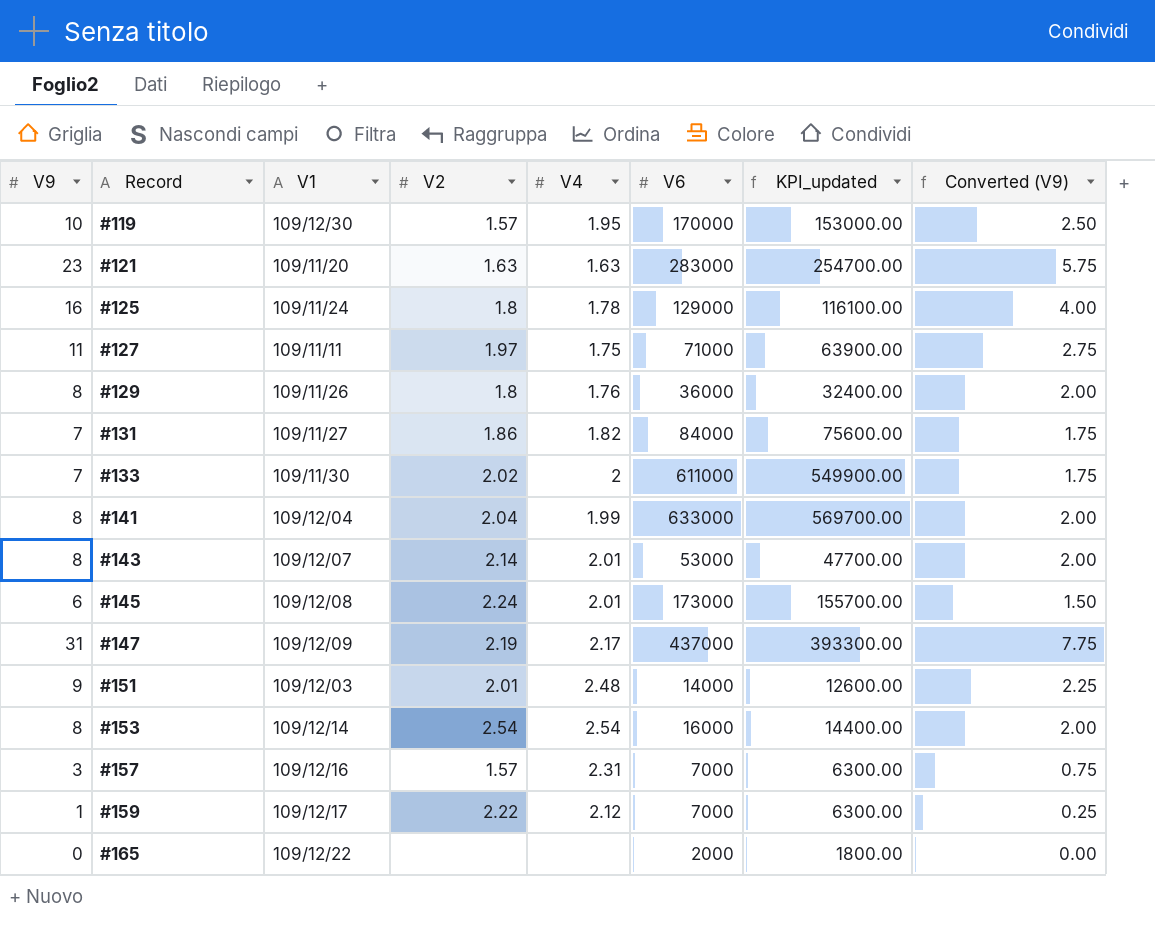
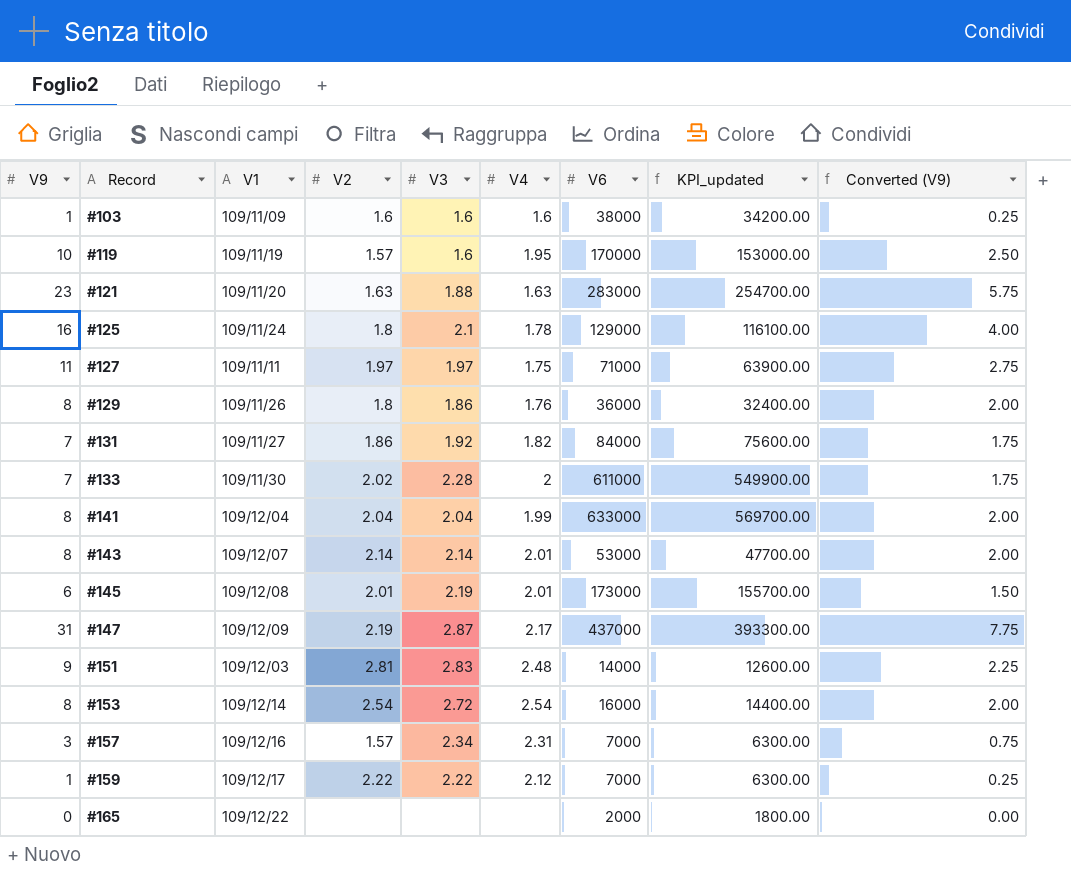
column V3 | position: none -> 5
row #103: none -> 1 | 109/11/09 | 1.6 | 1.6 | 1.6 | 38000 | 34200.00 | 0.25
#119 | V1: 109/12/30 -> 109/11/19
#145 | V2: 2.24 -> 2.01
#151 | V2: 2.01 -> 2.81

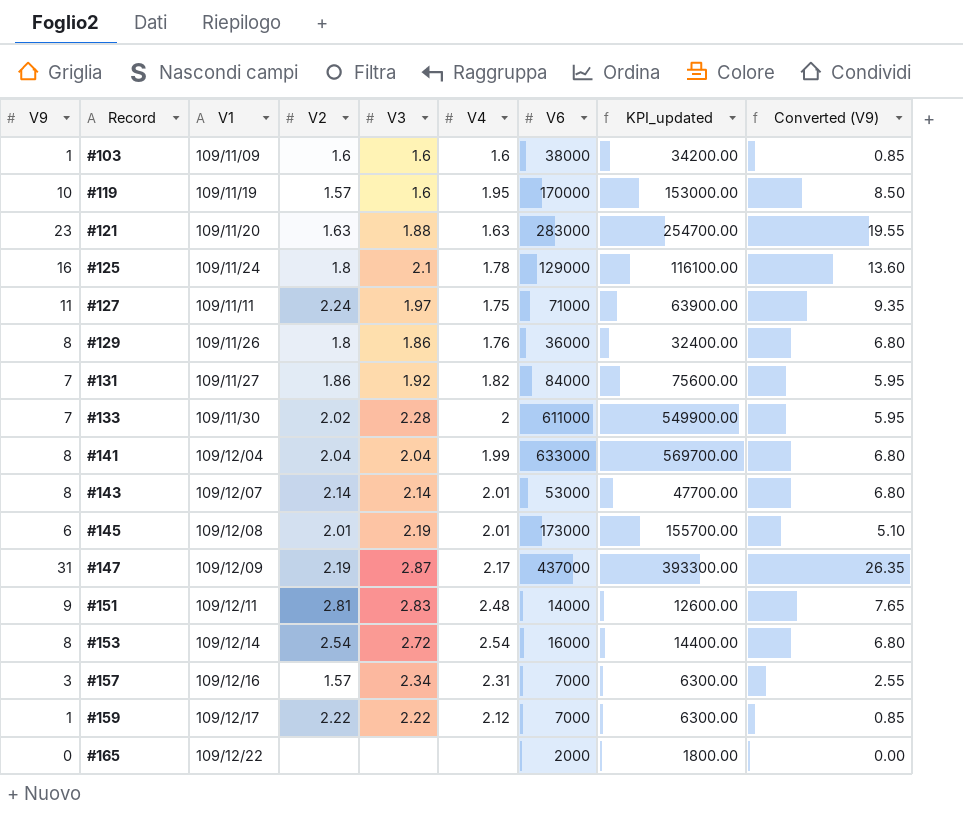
column Converted (V9) | formula: [V9] * 0.25 -> [V9] * 0.85
#127 | V2: 1.97 -> 2.24
#151 | V1: 109/12/03 -> 109/12/11

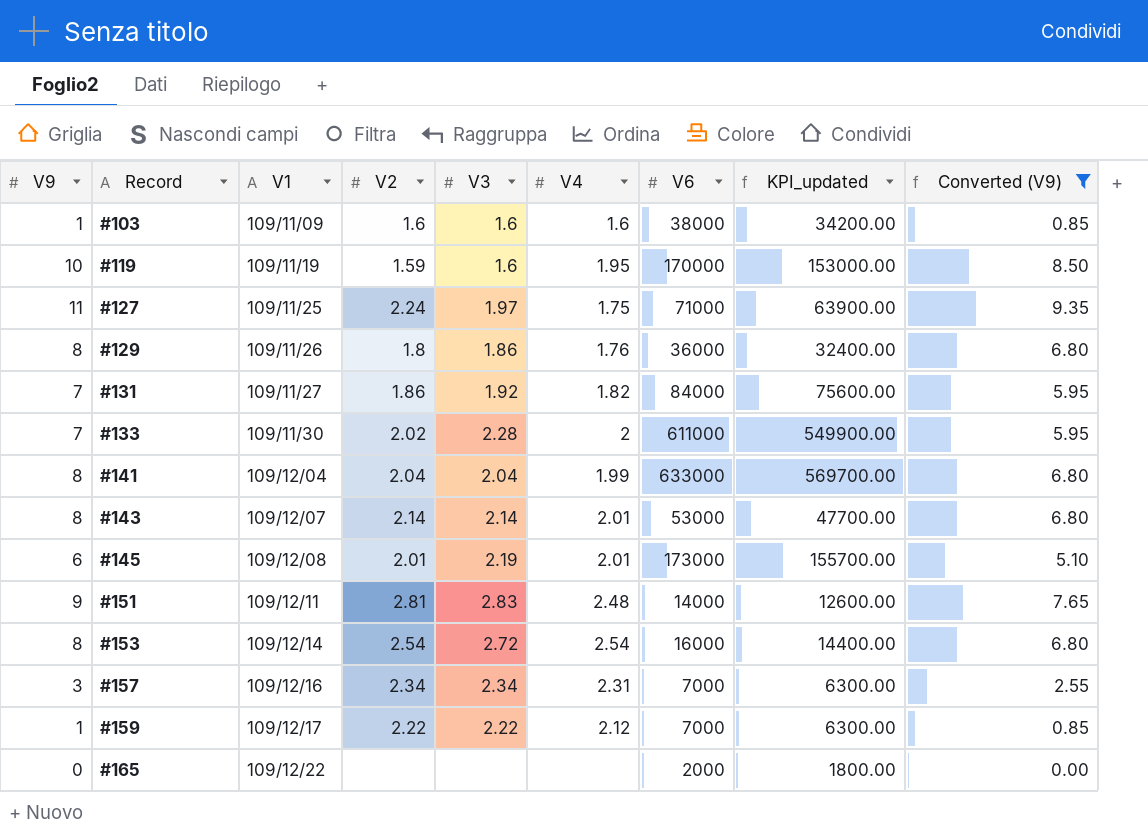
filter: none -> Converted (V9) <= 9.35
#119 | V2: 1.57 -> 1.59
#127 | V1: 109/11/11 -> 109/11/25
#157 | V2: 1.57 -> 2.34

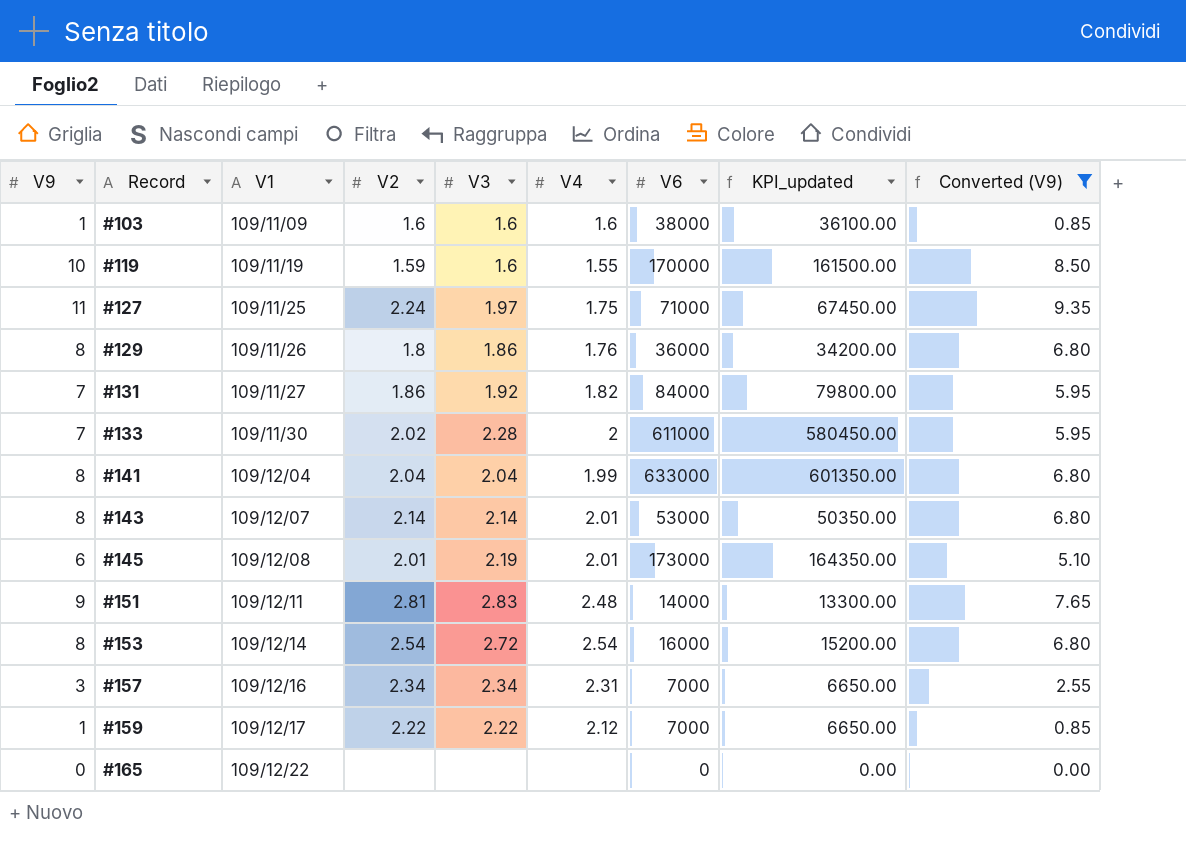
column KPI_updated | formula: [V6] * 0.9 -> [V6] * 0.95
#119 | V4: 1.95 -> 1.55
#165 | V6: 2000 -> 0

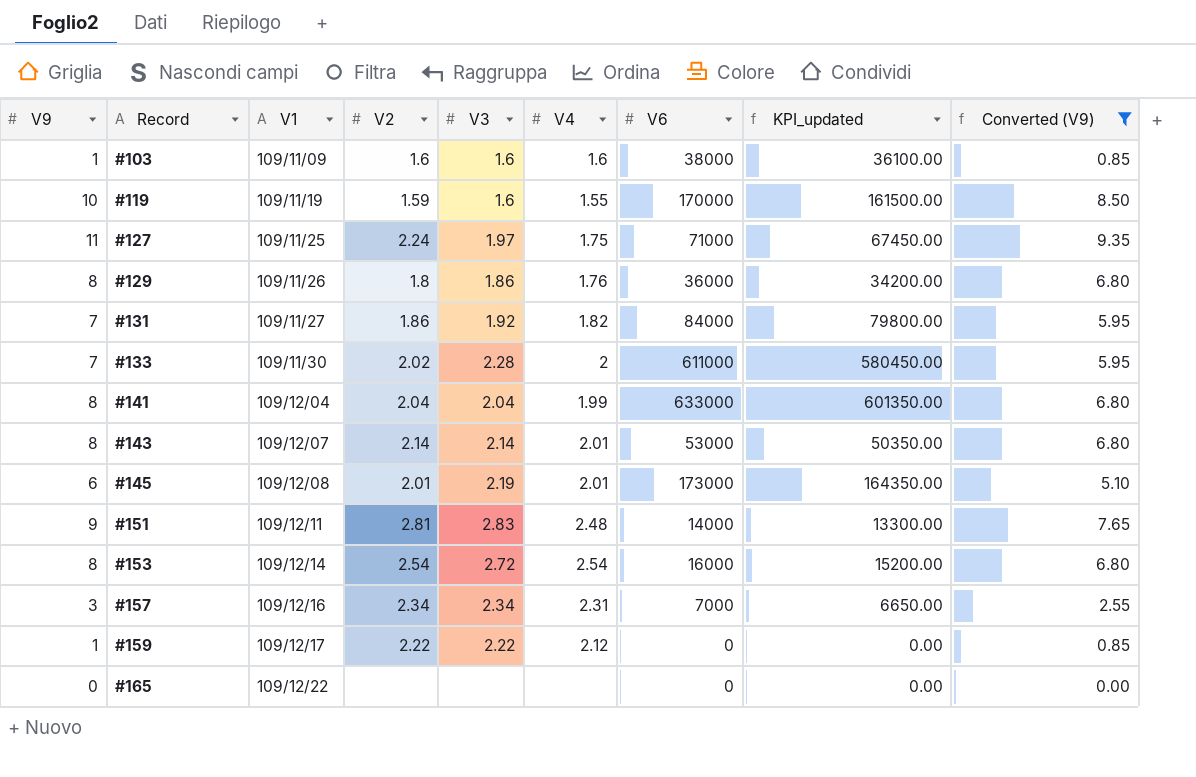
#159 | V6: 7000 -> 0
#159 | KPI_updated: 6650.00 -> 0.00

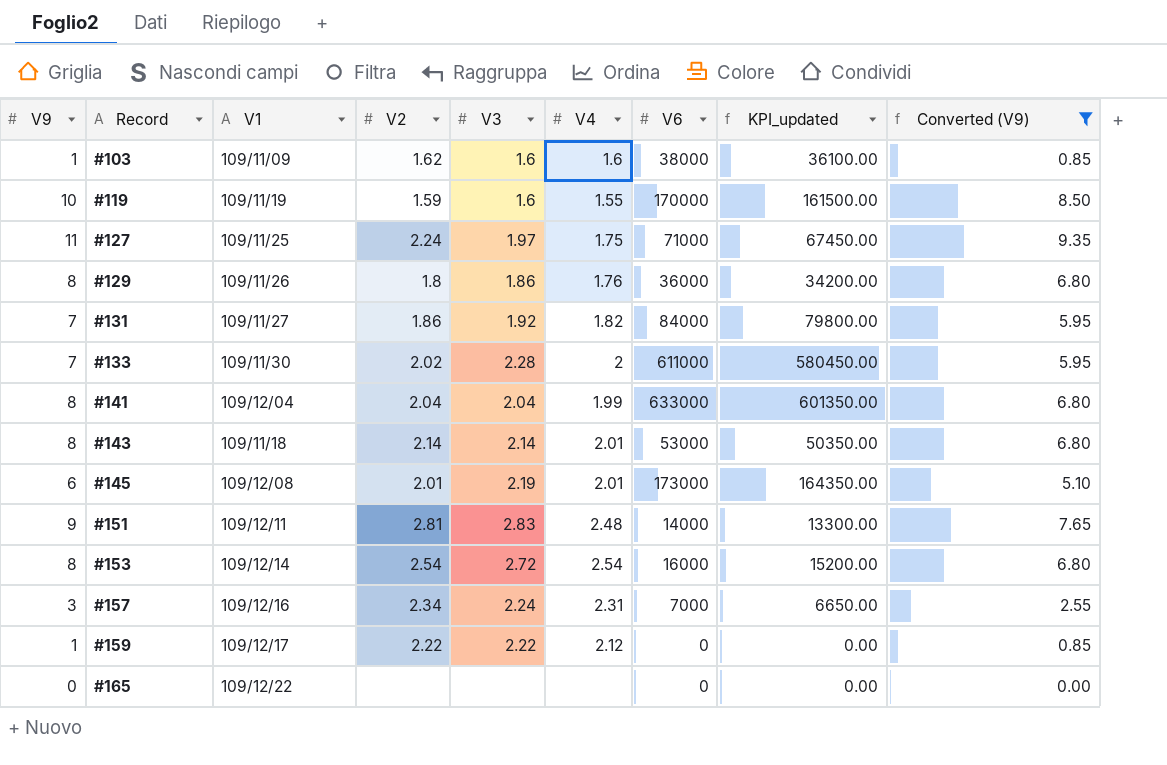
#103 | V2: 1.6 -> 1.62
#143 | V1: 109/12/07 -> 109/11/18
#157 | V3: 2.34 -> 2.24

